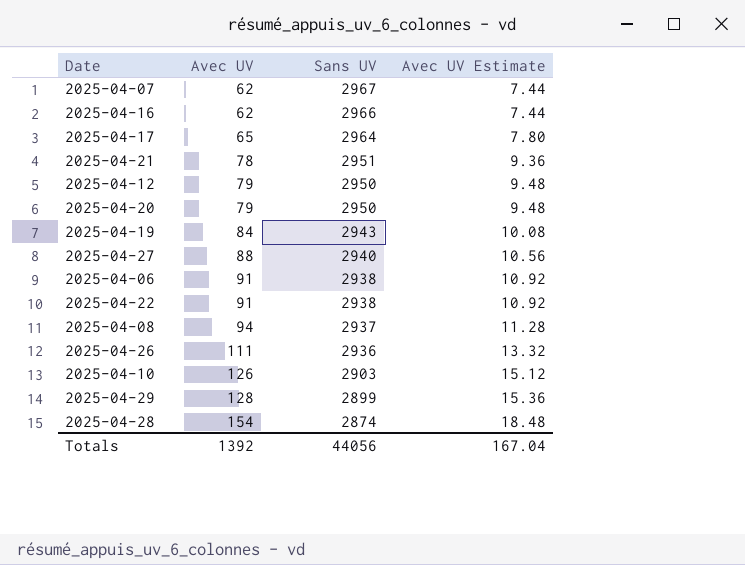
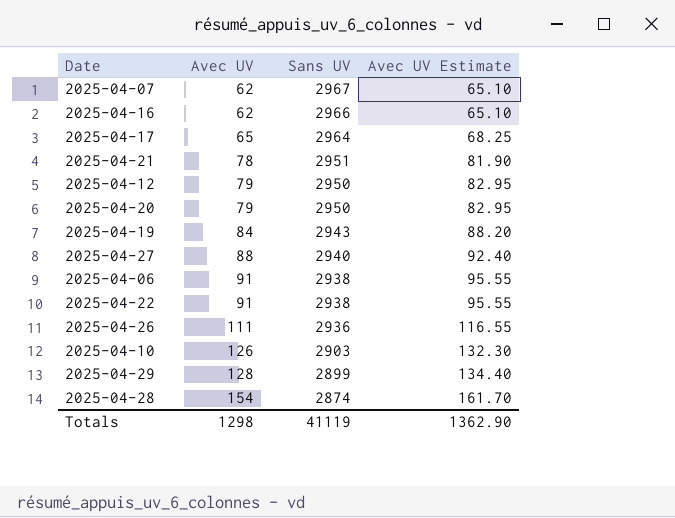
column Avec UV Estimate | formula: [Avec UV] * 0.12 -> [Avec UV] * 1.05
row 2025-04-08: 94 | 2937 | 11.28 -> none
Totals | Avec UV: 1392 -> 1298
Totals | Sans UV: 44056 -> 41119
Totals | Avec UV Estimate: 167.04 -> 1362.90

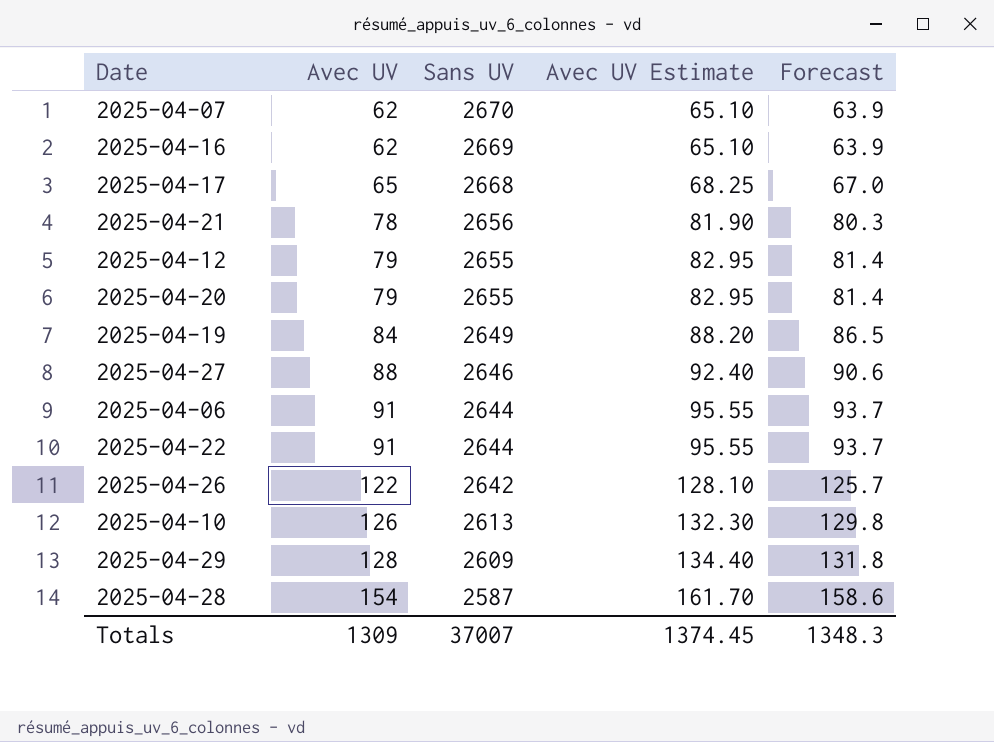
column Forecast | formula: none -> [Avec UV] * 1.03
2025-04-07 | Sans UV: 2967 -> 2670
2025-04-16 | Sans UV: 2966 -> 2669
2025-04-17 | Sans UV: 2964 -> 2668
2025-04-21 | Sans UV: 2951 -> 2656
2025-04-12 | Sans UV: 2950 -> 2655
2025-04-20 | Sans UV: 2950 -> 2655
2025-04-19 | Sans UV: 2943 -> 2649
2025-04-27 | Sans UV: 2940 -> 2646
2025-04-06 | Sans UV: 2938 -> 2644
2025-04-22 | Sans UV: 2938 -> 2644
2025-04-26 | Avec UV: 111 -> 122
2025-04-26 | Sans UV: 2936 -> 2642
2025-04-26 | Avec UV Estimate: 116.55 -> 128.10
2025-04-10 | Sans UV: 2903 -> 2613
2025-04-29 | Sans UV: 2899 -> 2609
2025-04-28 | Sans UV: 2874 -> 2587
Totals | Avec UV: 1298 -> 1309
Totals | Sans UV: 41119 -> 37007
Totals | Avec UV Estimate: 1362.90 -> 1374.45

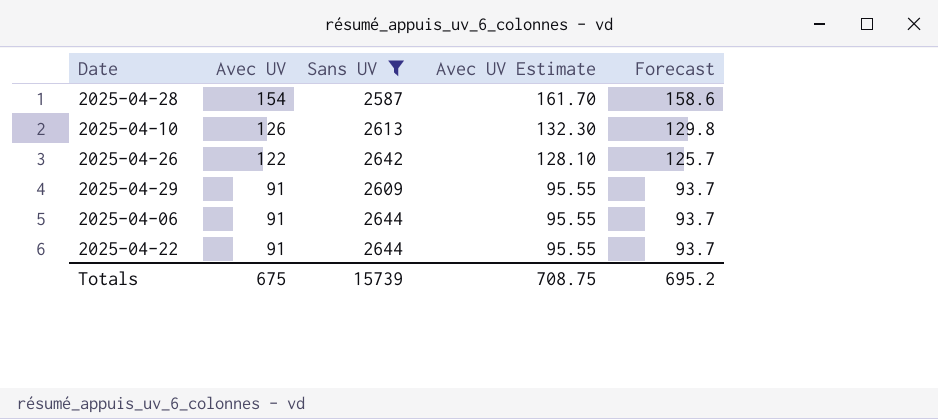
filter: none -> Sans UV <= 2644
row order: Avec UV ascending -> Avec UV descending
2025-04-29 | Avec UV: 128 -> 91
2025-04-29 | Avec UV Estimate: 134.40 -> 95.55
2025-04-29 | Forecast: 131.8 -> 93.7
Totals | Avec UV: 1309 -> 675
Totals | Sans UV: 37007 -> 15739
Totals | Avec UV Estimate: 1374.45 -> 708.75
Totals | Forecast: 1348.3 -> 695.2

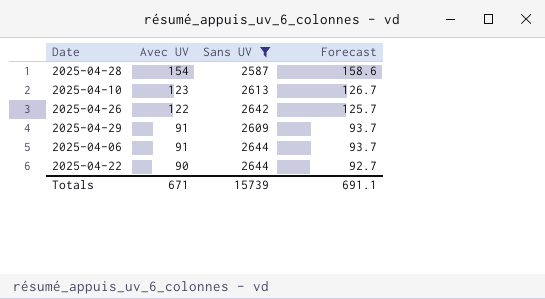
column Avec UV Estimate | formula: [Avec UV] * 1.05 -> none
2025-04-10 | Avec UV: 126 -> 123
2025-04-10 | Forecast: 129.8 -> 126.7
2025-04-22 | Avec UV: 91 -> 90
2025-04-22 | Forecast: 93.7 -> 92.7
Totals | Avec UV: 675 -> 671
Totals | Forecast: 695.2 -> 691.1

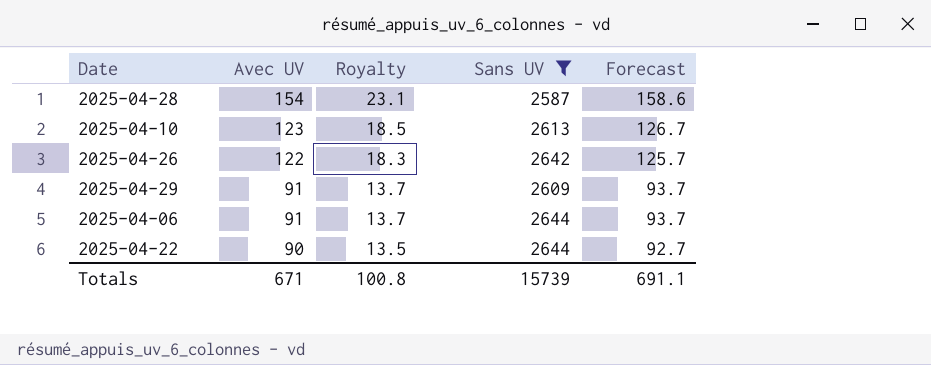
column Royalty | formula: none -> [Avec UV] * 0.15

